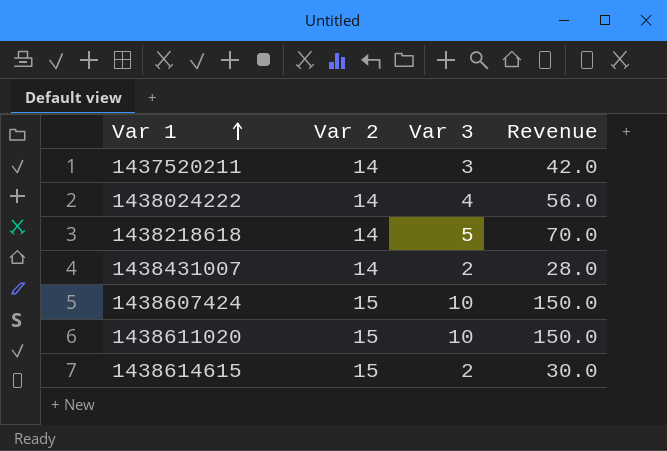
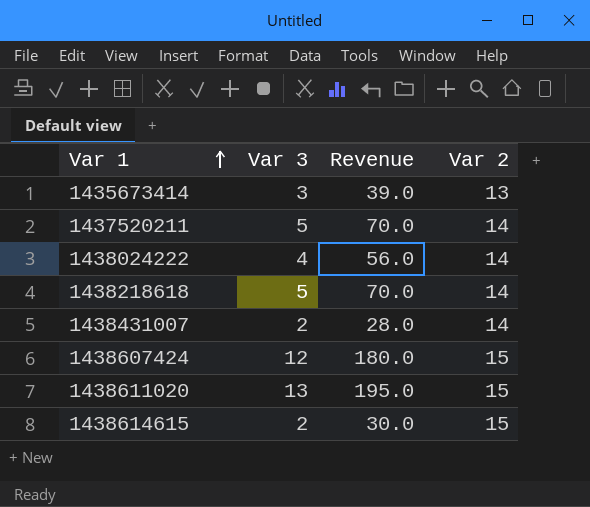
column Var 2 | position: 2 -> 4
row 1435673414: none -> 3 | 39.0 | 13
1437520211 | Var 3: 3 -> 5
1437520211 | Revenue: 42.0 -> 70.0
1438607424 | Var 3: 10 -> 12
1438607424 | Revenue: 150.0 -> 180.0
1438611020 | Var 3: 10 -> 13
1438611020 | Revenue: 150.0 -> 195.0

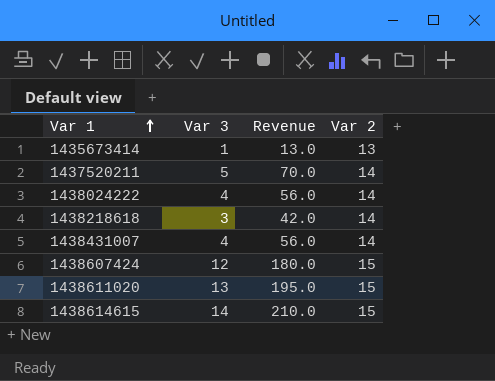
1435673414 | Var 3: 3 -> 1
1435673414 | Revenue: 39.0 -> 13.0
1438218618 | Var 3: 5 -> 3
1438218618 | Revenue: 70.0 -> 42.0
1438431007 | Var 3: 2 -> 4
1438431007 | Revenue: 28.0 -> 56.0
1438614615 | Var 3: 2 -> 14
1438614615 | Revenue: 30.0 -> 210.0

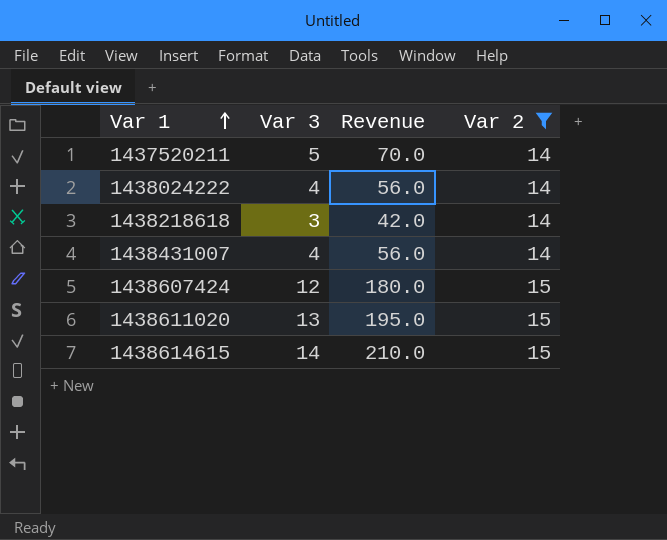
filter: none -> Var 2 != 13

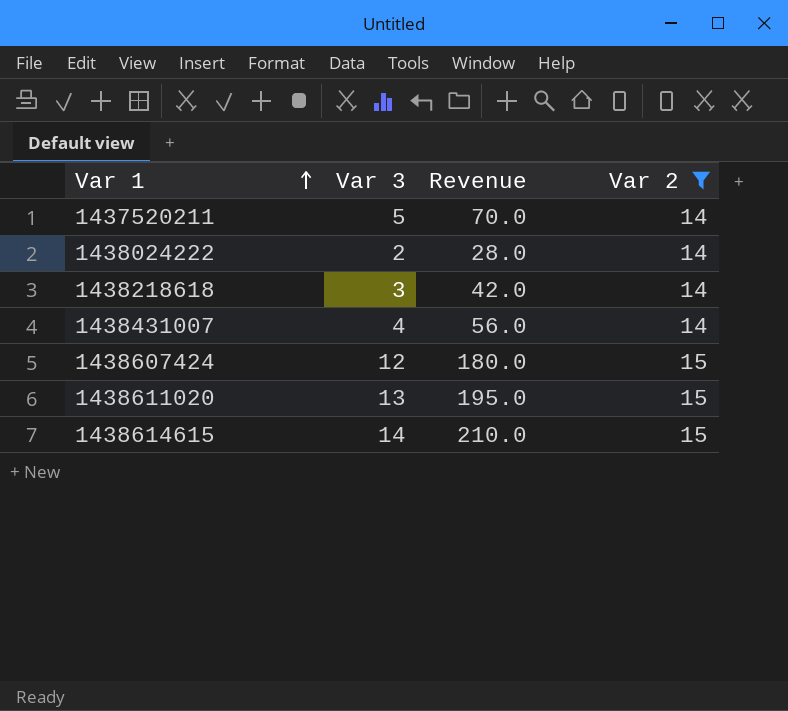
1438024222 | Var 3: 4 -> 2
1438024222 | Revenue: 56.0 -> 28.0

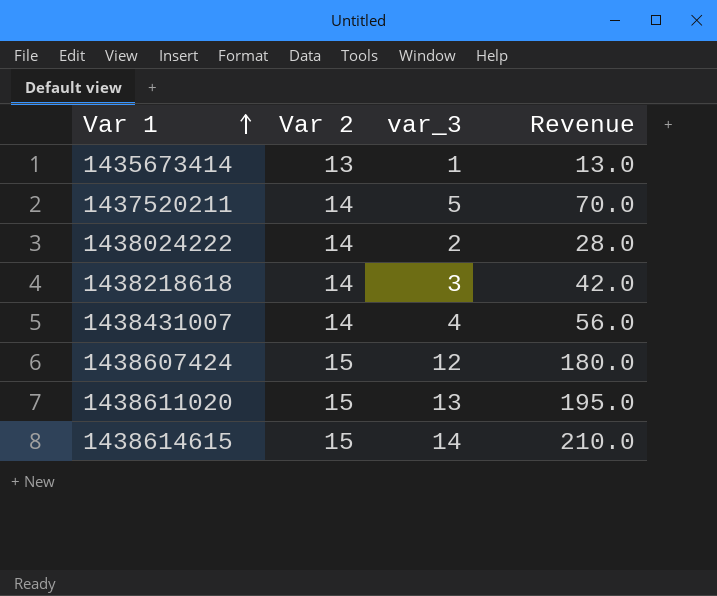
filter: Var 2 != 13 -> none
column Var 2 | position: 4 -> 2
column name: Var 3 -> var_3

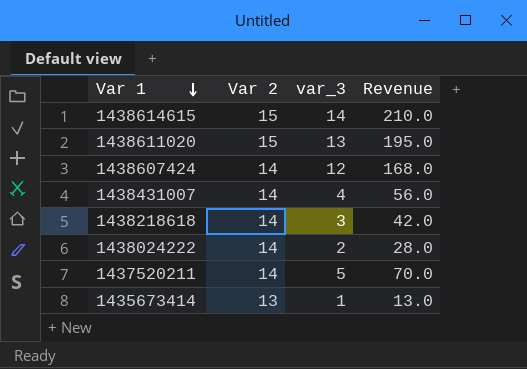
row order: Var 1 ascending -> Var 1 descending
1438607424 | Var 2: 15 -> 14
1438607424 | Revenue: 180.0 -> 168.0

